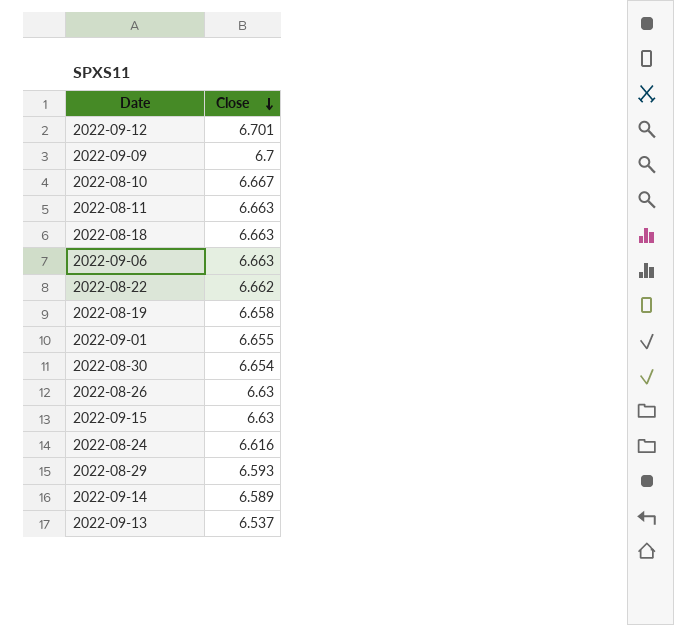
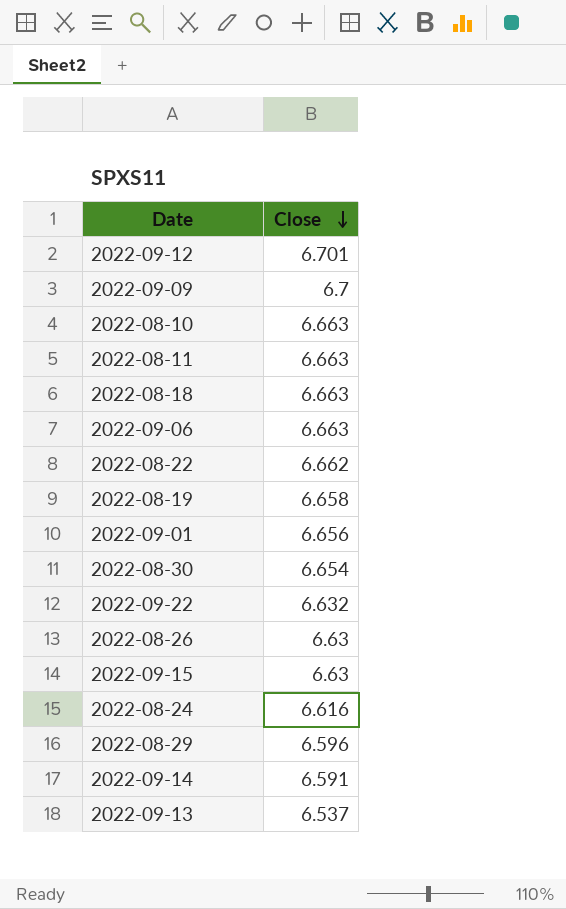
2022-08-10 | Close: 6.667 -> 6.663
2022-09-01 | Close: 6.655 -> 6.656
row 2022-09-22: none -> 6.632
2022-08-29 | Close: 6.593 -> 6.596
2022-09-14 | Close: 6.589 -> 6.591

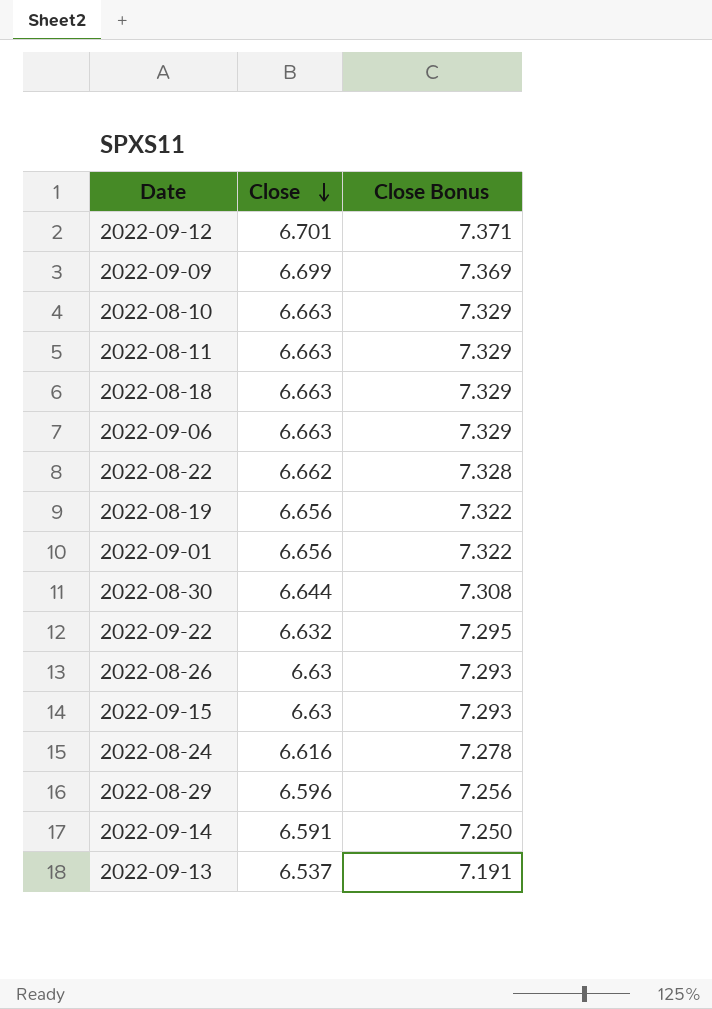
column Close Bonus | formula: none -> [Close] * 1.1
2022-09-09 | Close: 6.7 -> 6.699
2022-08-19 | Close: 6.658 -> 6.656
2022-08-30 | Close: 6.654 -> 6.644

